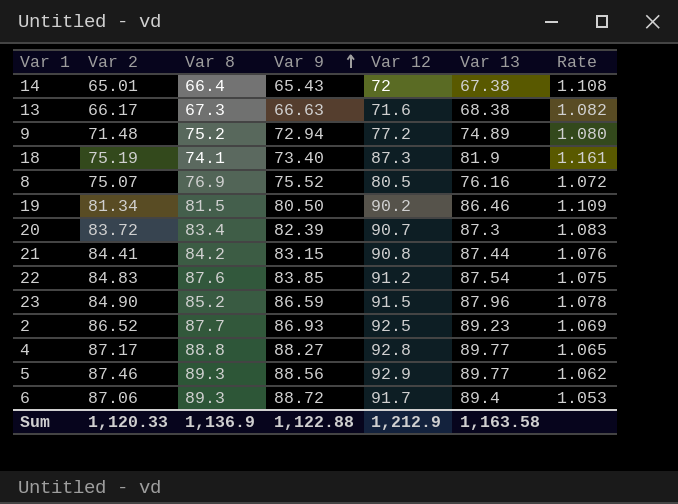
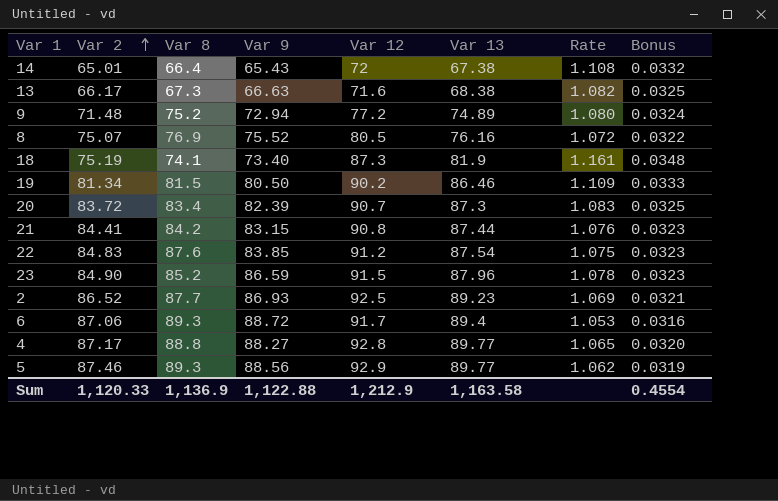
row order: Var 9 ascending -> Var 2 ascending
column Bonus | formula: none -> [Rate] * 0.03

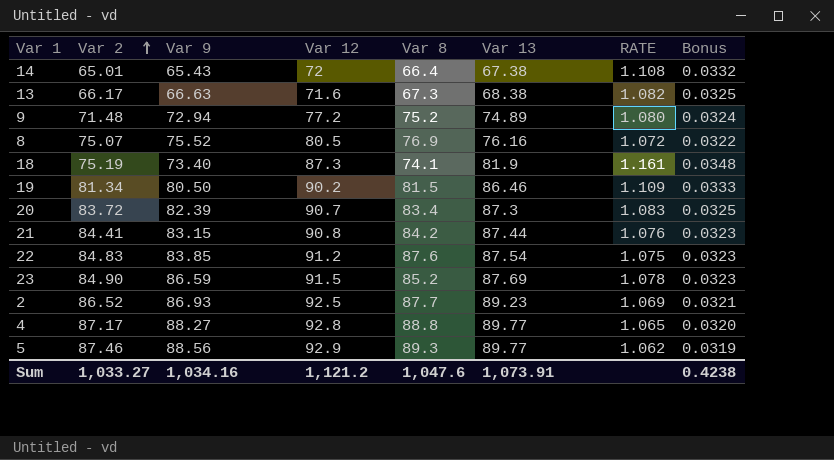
column Var 8 | position: 3 -> 5
column name: Rate -> RATE
row 6: 87.06 | 89.3 | 88.72 | 91.7 | 89.4 | 1.053 | 0.0316 -> none
23 | Var 13: 87.96 -> 87.69
Sum | Var 2: 1,120.33 -> 1,033.27
Sum | Var 9: 1,122.88 -> 1,034.16
Sum | Var 12: 1,212.9 -> 1,121.2
Sum | Var 8: 1,136.9 -> 1,047.6
Sum | Var 13: 1,163.58 -> 1,073.91
Sum | Bonus: 0.4554 -> 0.4238

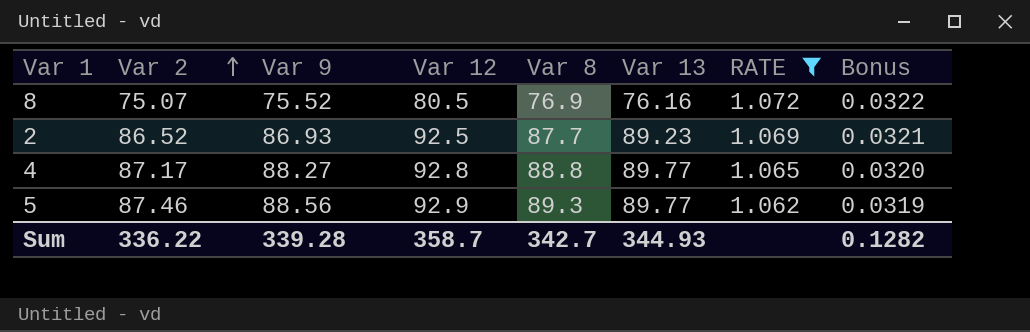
filter: none -> RATE <= 1.072
Sum | Var 2: 1,033.27 -> 336.22
Sum | Var 9: 1,034.16 -> 339.28
Sum | Var 12: 1,121.2 -> 358.7
Sum | Var 8: 1,047.6 -> 342.7
Sum | Var 13: 1,073.91 -> 344.93
Sum | Bonus: 0.4238 -> 0.1282

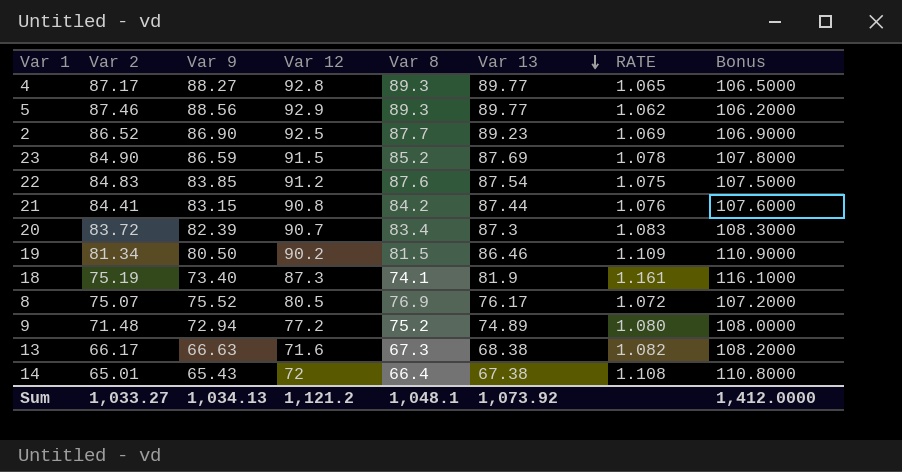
filter: RATE <= 1.072 -> none
row order: Var 2 ascending -> Var 13 descending
column Bonus | formula: [RATE] * 0.03 -> [RATE] * 100
4 | Var 8: 88.8 -> 89.3
2 | Var 9: 86.93 -> 86.90
8 | Var 13: 76.16 -> 76.17
Sum | Var 2: 336.22 -> 1,033.27
Sum | Var 9: 339.28 -> 1,034.13
Sum | Var 12: 358.7 -> 1,121.2
Sum | Var 8: 342.7 -> 1,048.1
Sum | Var 13: 344.93 -> 1,073.92
Sum | Bonus: 0.1282 -> 1,412.0000

